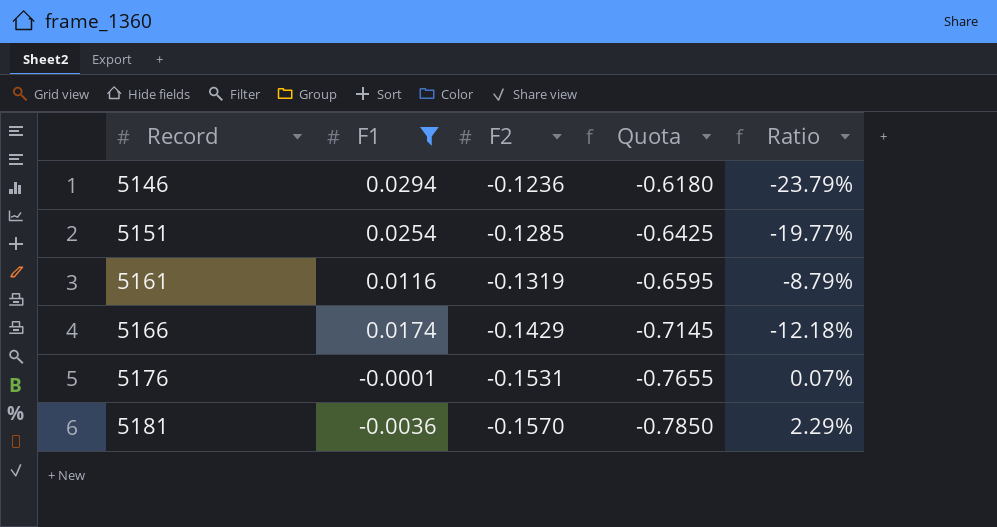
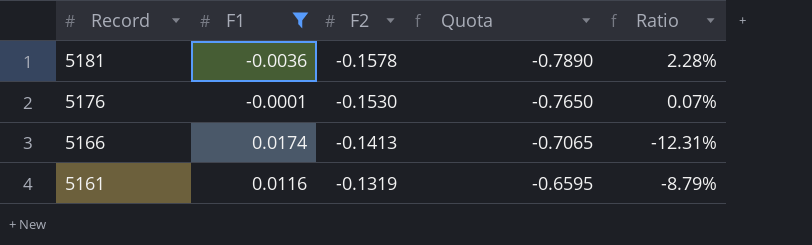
row order: Record ascending -> Record descending
row 5146: 0.0294 | -0.1236 | -0.6180 | -23.79% -> none
row 5151: 0.0254 | -0.1285 | -0.6425 | -19.77% -> none
5181 | F2: -0.1570 -> -0.1578
5181 | Quota: -0.7850 -> -0.7890
5181 | Ratio: 2.29% -> 2.28%
5176 | F2: -0.1531 -> -0.1530
5176 | Quota: -0.7655 -> -0.7650
5166 | F2: -0.1429 -> -0.1413
5166 | Quota: -0.7145 -> -0.7065
5166 | Ratio: -12.18% -> -12.31%

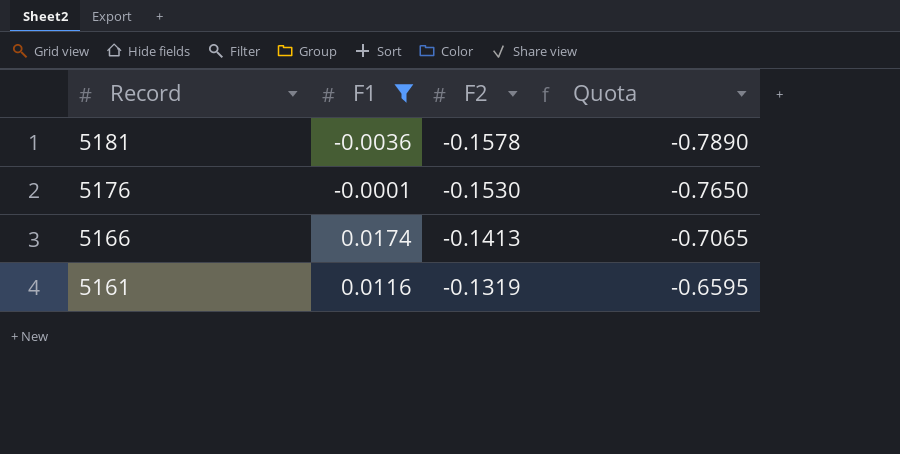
column Ratio | formula: [F1] / [F2] -> none

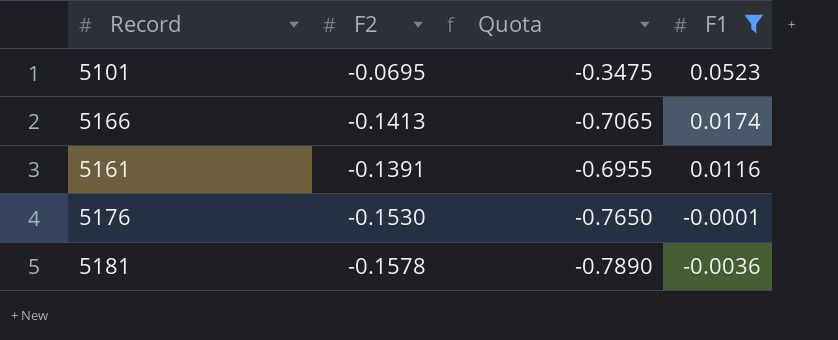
row order: Record descending -> F1 descending
column F1 | position: 2 -> 4
row 5101: none -> -0.0695 | -0.3475 | 0.0523
5161 | F2: -0.1319 -> -0.1391
5161 | Quota: -0.6595 -> -0.6955

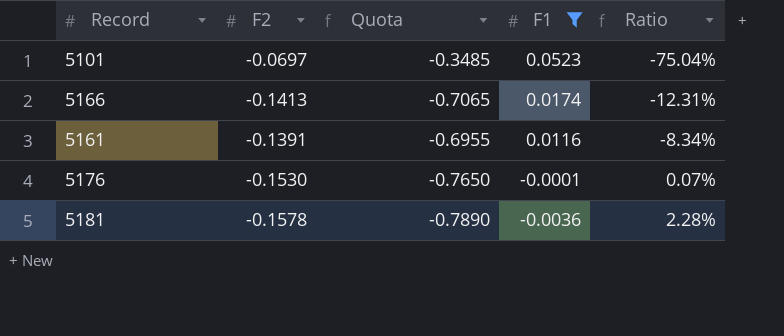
column Ratio | formula: none -> [F1] / [F2]
5101 | F2: -0.0695 -> -0.0697
5101 | Quota: -0.3475 -> -0.3485

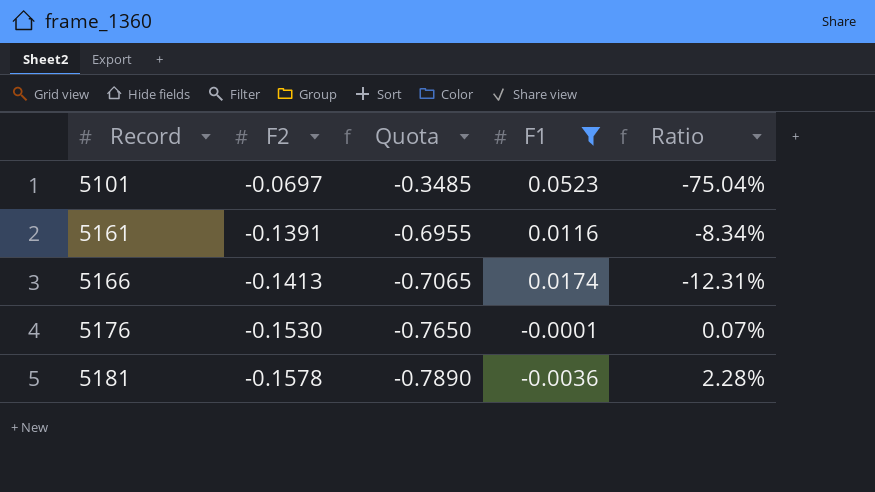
row order: F1 descending -> Record ascending

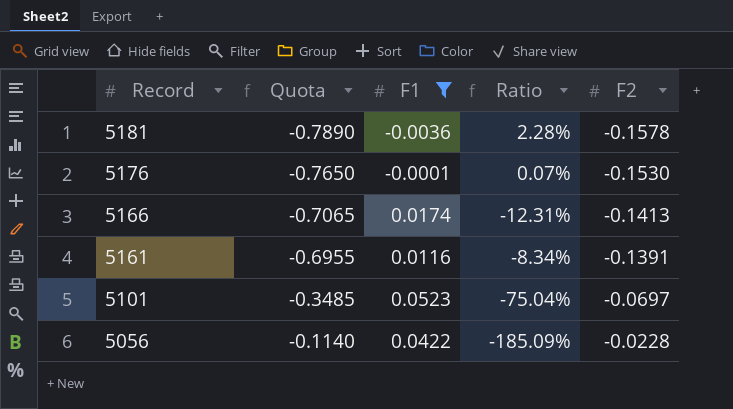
row order: Record ascending -> Record descending
column F2 | position: 2 -> 5
row 5056: none -> -0.1140 | 0.0422 | -185.09% | -0.0228

